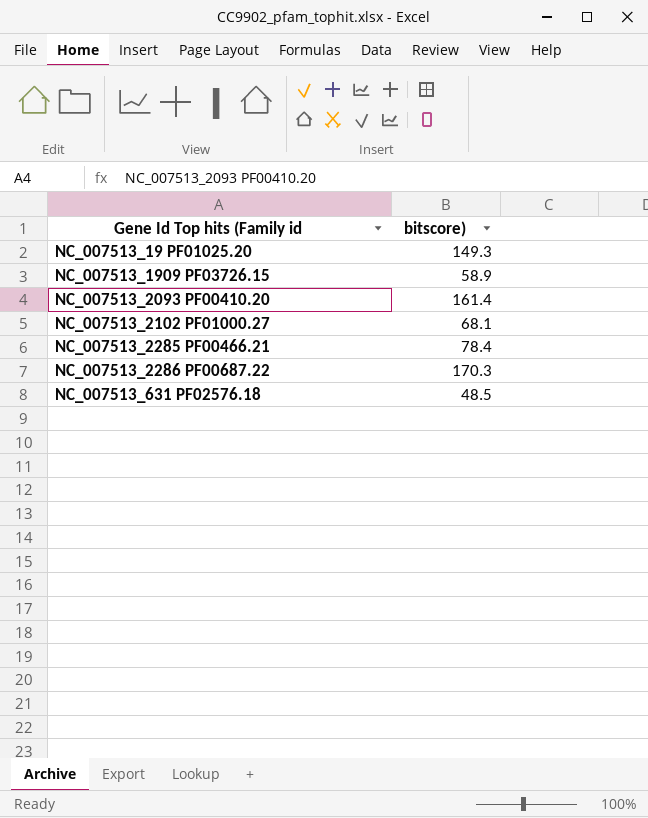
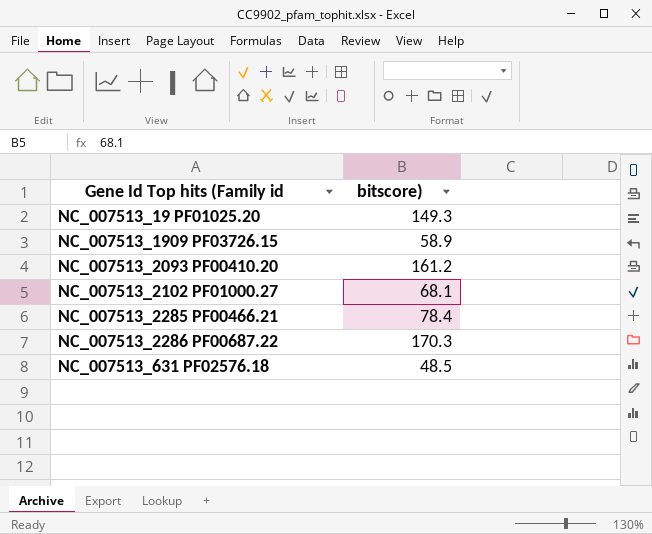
NC_007513_2093 PF00410.20 | bitscore): 161.4 -> 161.2

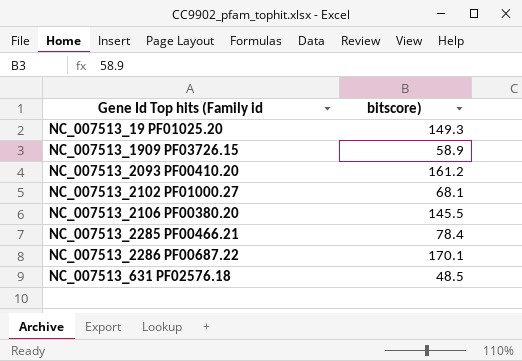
row NC_007513_2106 PF00380.20: none -> 145.5
NC_007513_2286 PF00687.22 | bitscore): 170.3 -> 170.1

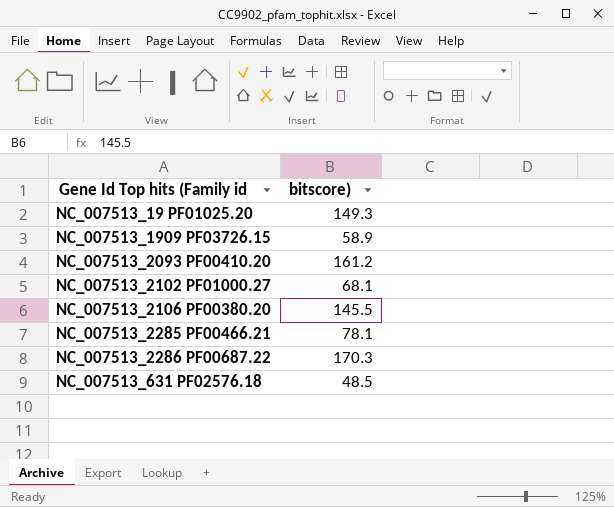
NC_007513_2285 PF00466.21 | bitscore): 78.4 -> 78.1
NC_007513_2286 PF00687.22 | bitscore): 170.1 -> 170.3

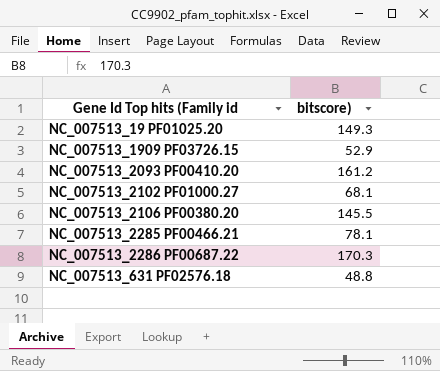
NC_007513_1909 PF03726.15 | bitscore): 58.9 -> 52.9
NC_007513_631 PF02576.18 | bitscore): 48.5 -> 48.8

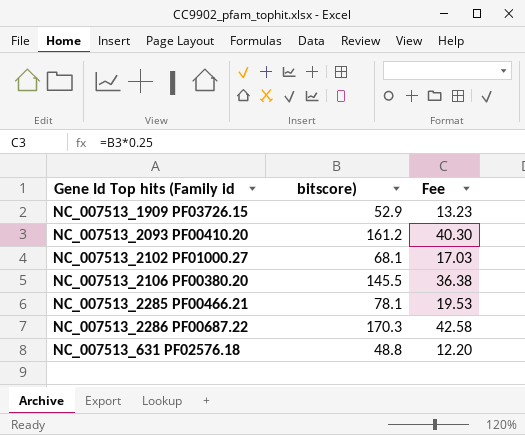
column Fee | formula: none -> [bitscore)] * 0.25
row NC_007513_19 PF01025.20: 149.3 -> none

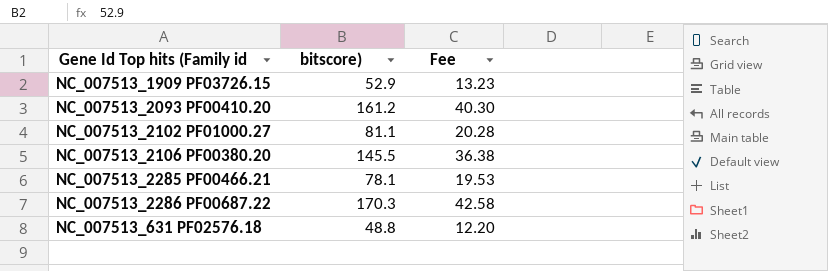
NC_007513_2102 PF01000.27 | bitscore): 68.1 -> 81.1
NC_007513_2102 PF01000.27 | Fee: 17.03 -> 20.28

